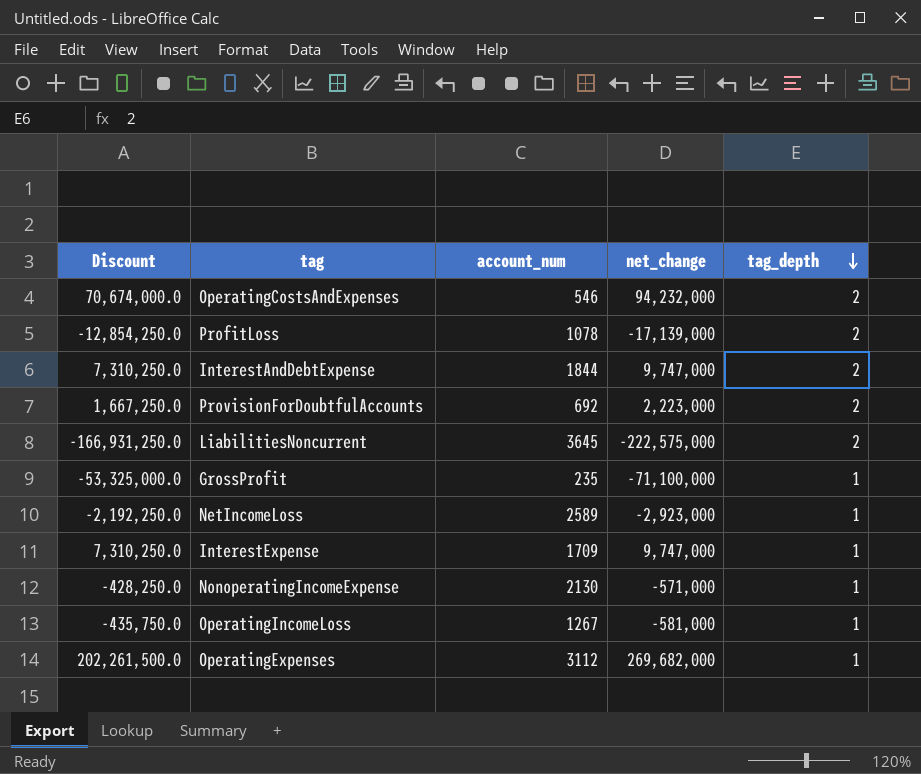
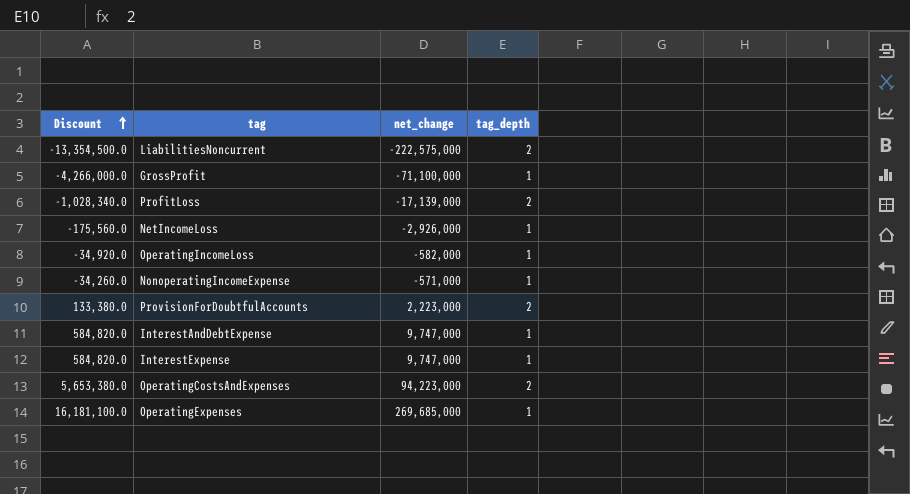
row order: tag_depth descending -> Discount ascending
column account_num | position: 3 -> none
column Discount | formula: [net_change] * 0.75 -> [net_change] * 0.06
NetIncomeLoss | net_change: -2,923,000 -> -2,926,000
OperatingIncomeLoss | net_change: -581,000 -> -582,000
InterestAndDebtExpense | tag_depth: 2 -> 1
OperatingCostsAndExpenses | net_change: 94,232,000 -> 94,223,000
OperatingExpenses | net_change: 269,682,000 -> 269,685,000

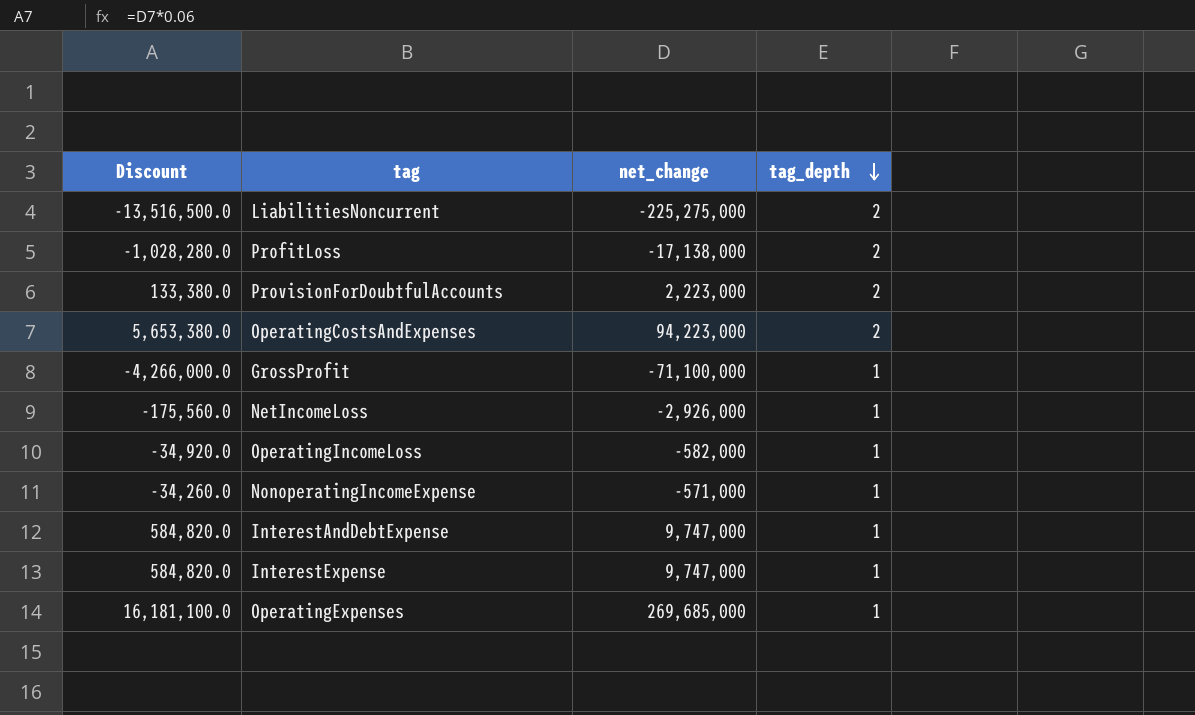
row order: Discount ascending -> tag_depth descending
LiabilitiesNoncurrent | Discount: -13,354,500.0 -> -13,516,500.0
LiabilitiesNoncurrent | net_change: -222,575,000 -> -225,275,000
ProfitLoss | Discount: -1,028,340.0 -> -1,028,280.0
ProfitLoss | net_change: -17,139,000 -> -17,138,000

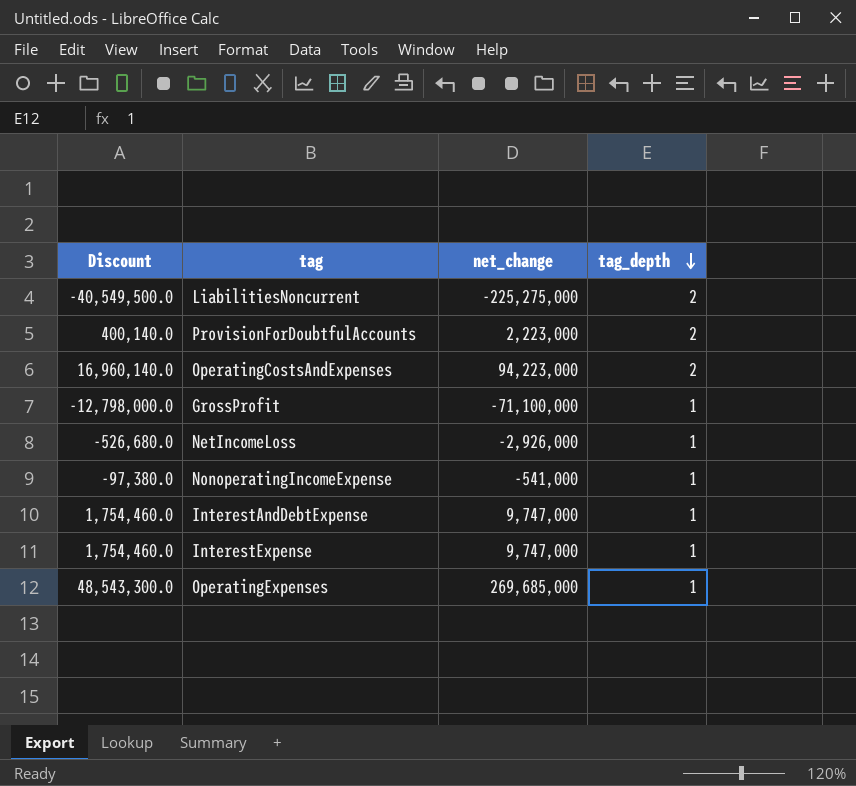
column Discount | formula: [net_change] * 0.06 -> [net_change] * 0.18
row ProfitLoss: -1,028,280.0 | -17,138,000 | 2 -> none
row OperatingIncomeLoss: -34,920.0 | -582,000 | 1 -> none
NonoperatingIncomeExpense | net_change: -571,000 -> -541,000

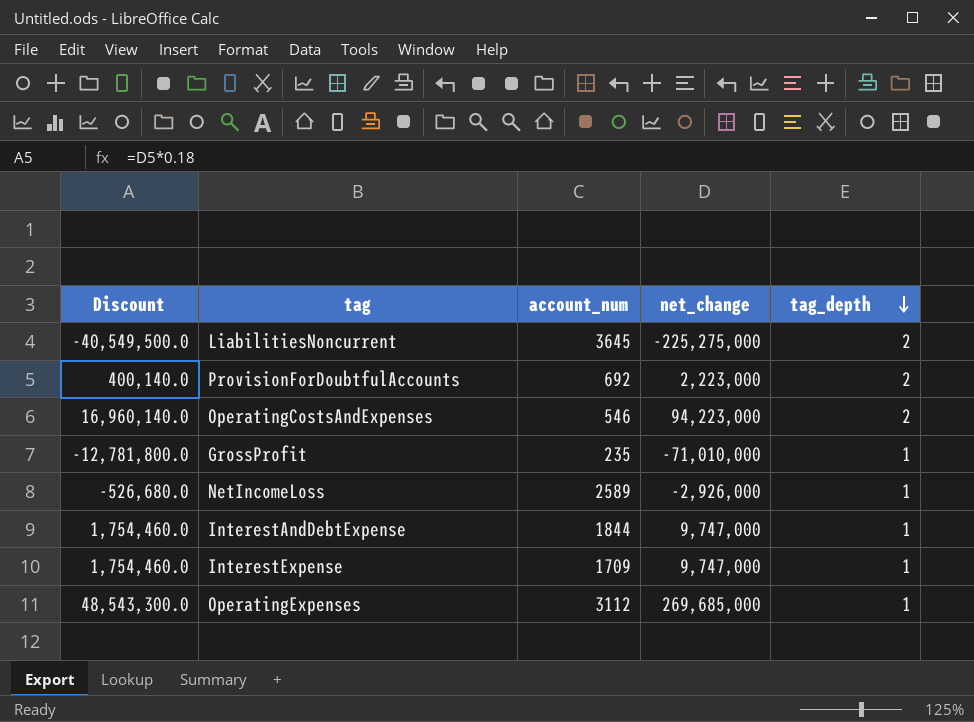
column account_num | position: none -> 3
row NonoperatingIncomeExpense: -97,380.0 | -541,000 | 1 -> none
GrossProfit | Discount: -12,798,000.0 -> -12,781,800.0
GrossProfit | net_change: -71,100,000 -> -71,010,000

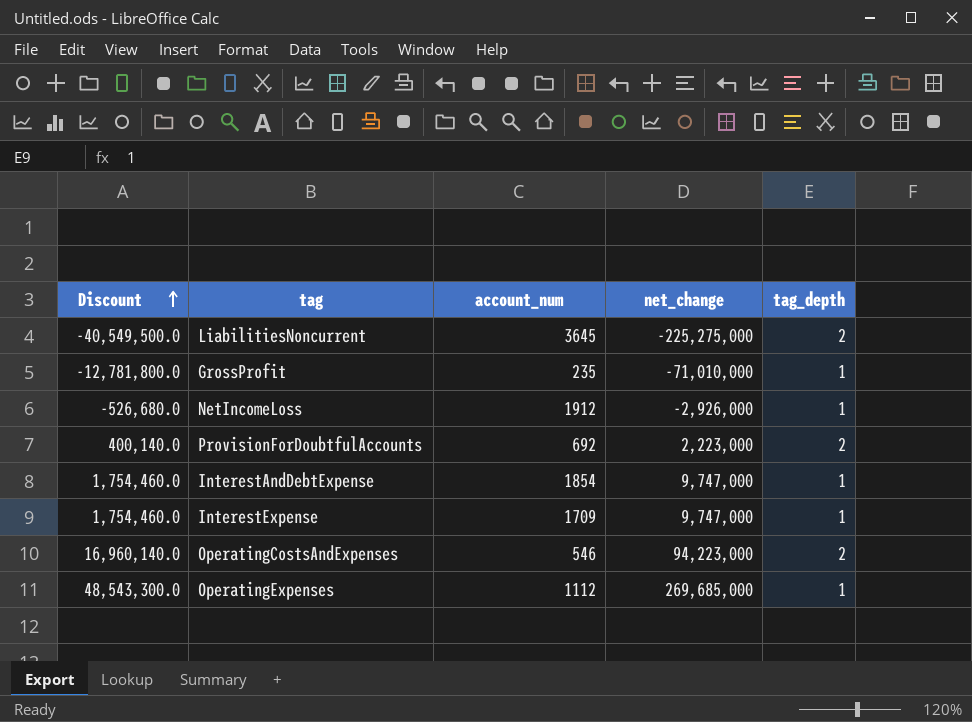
row order: tag_depth descending -> Discount ascending
NetIncomeLoss | account_num: 2589 -> 1912
InterestAndDebtExpense | account_num: 1844 -> 1854
OperatingExpenses | account_num: 3112 -> 1112

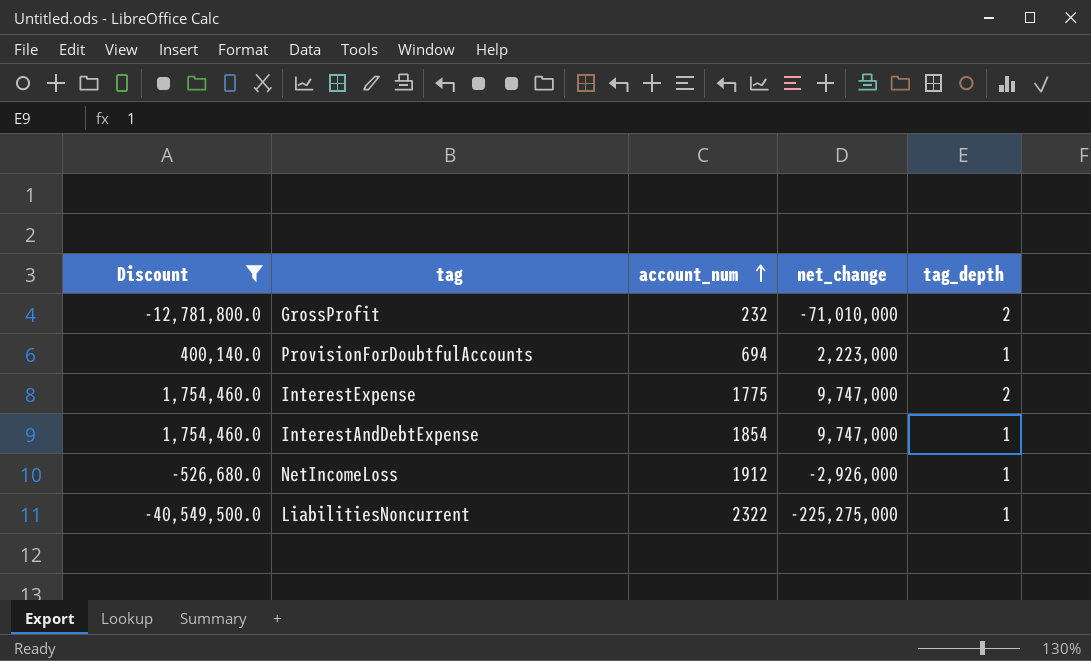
filter: none -> Discount <= 1,754,460.0
row order: Discount ascending -> account_num ascending
GrossProfit | account_num: 235 -> 232
GrossProfit | tag_depth: 1 -> 2
ProvisionForDoubtfulAccounts | account_num: 692 -> 694
ProvisionForDoubtfulAccounts | tag_depth: 2 -> 1
InterestExpense | account_num: 1709 -> 1775
InterestExpense | tag_depth: 1 -> 2
LiabilitiesNoncurrent | account_num: 3645 -> 2322
LiabilitiesNoncurrent | tag_depth: 2 -> 1

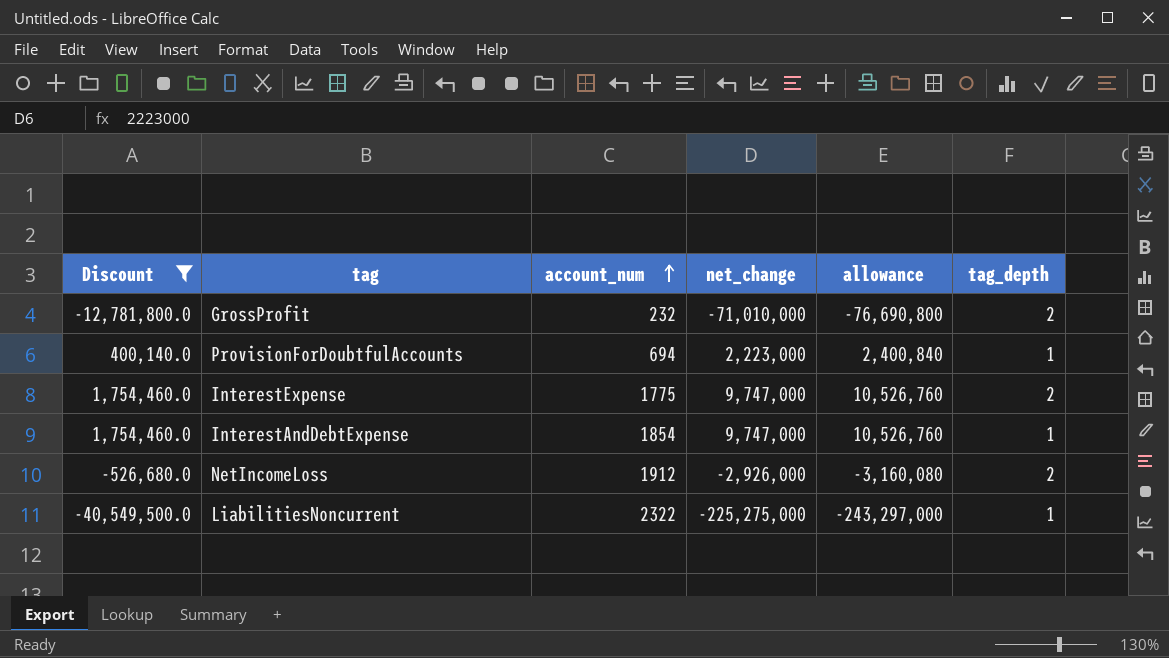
column allowance | formula: none -> [net_change] * 1.08
NetIncomeLoss | tag_depth: 1 -> 2

